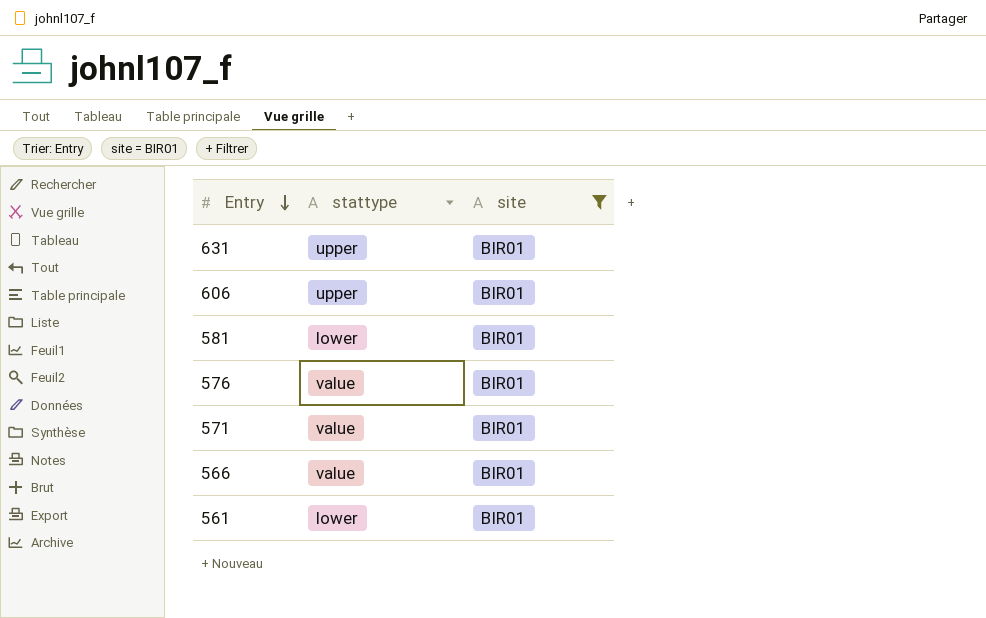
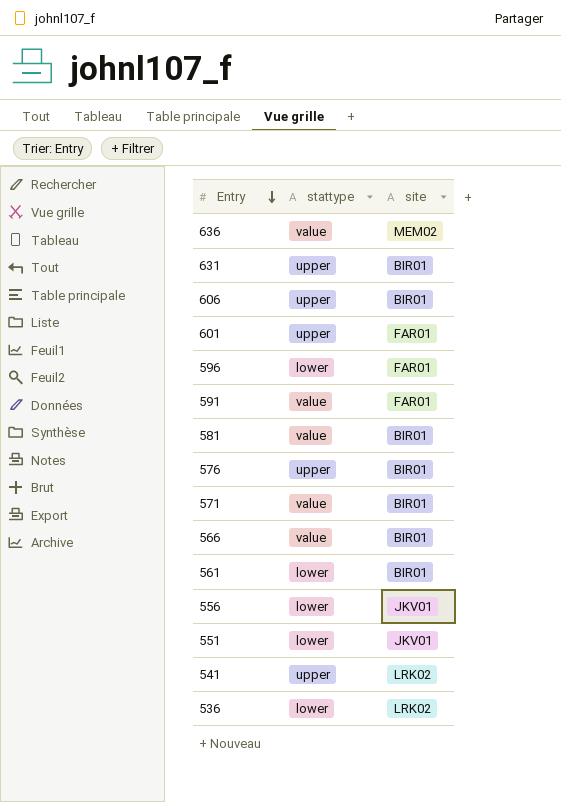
filter: site = BIR01 -> none
581 | stattype: lower -> value
576 | stattype: value -> upper

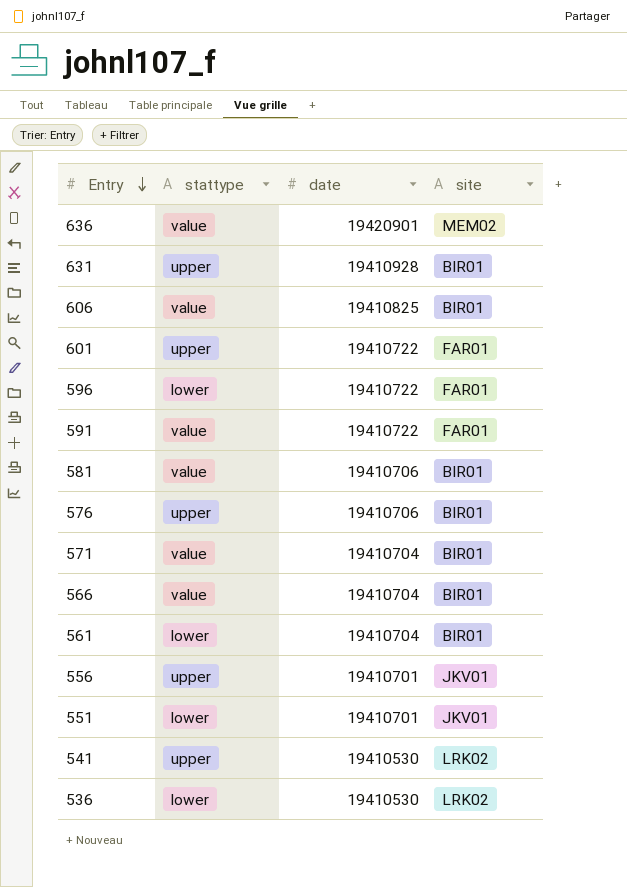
column date | position: none -> 3
606 | stattype: upper -> value
556 | stattype: lower -> upper

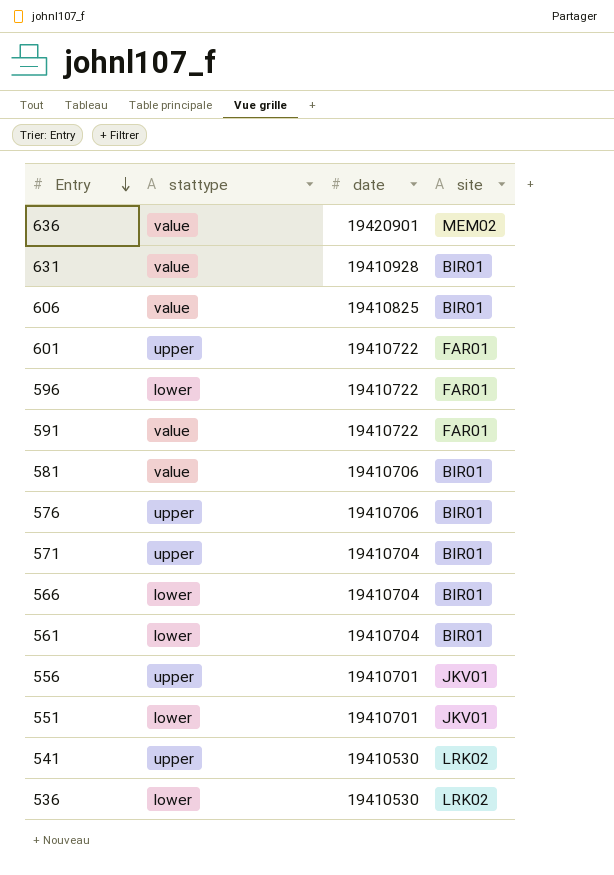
631 | stattype: upper -> value
571 | stattype: value -> upper
566 | stattype: value -> lower

